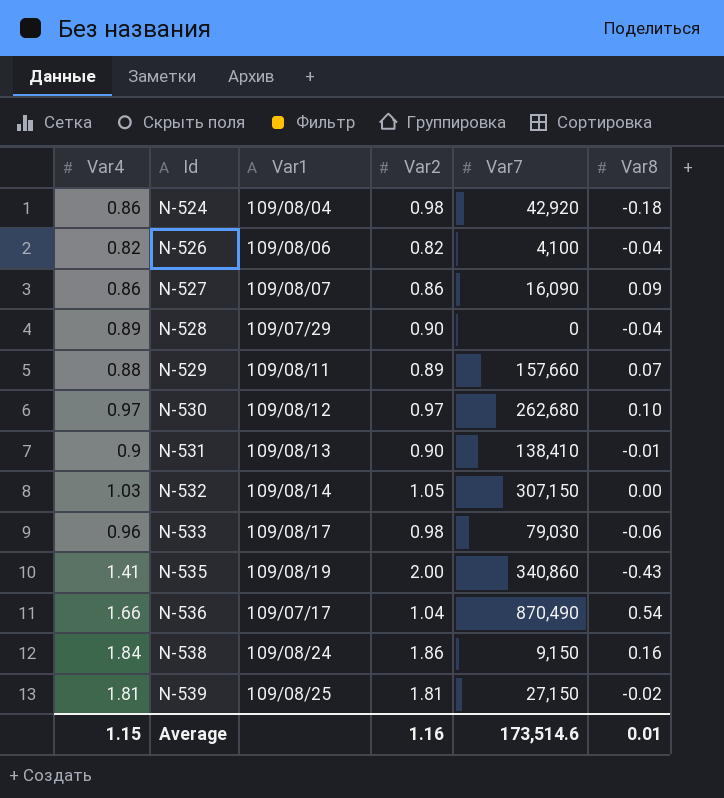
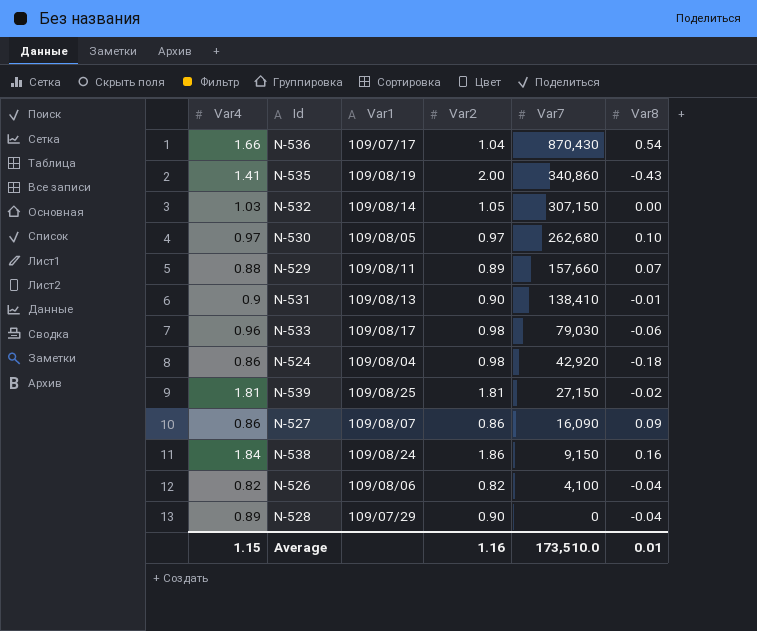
row order: Id ascending -> Var7 descending
N-536 | Var7: 870,490 -> 870,430
N-530 | Var1: 109/08/12 -> 109/08/05
Average | Var7: 173,514.6 -> 173,510.0

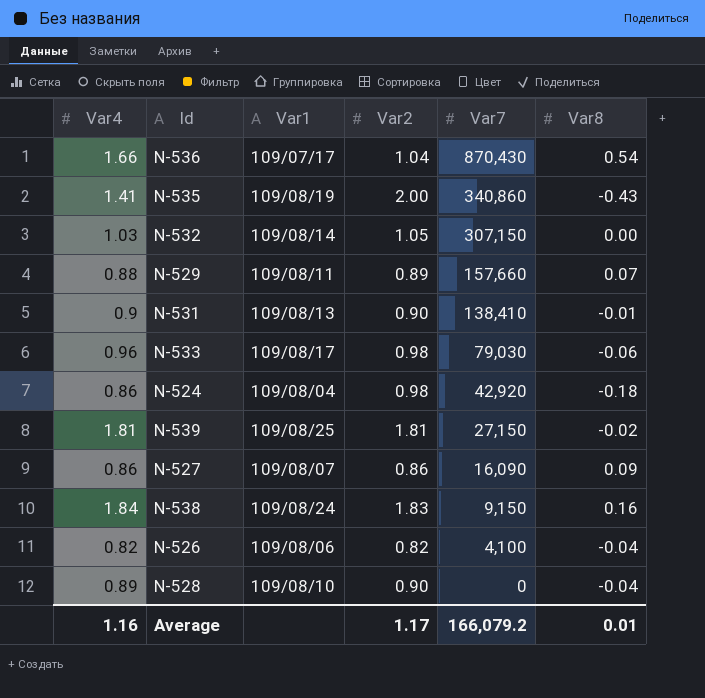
row N-530: 0.97 | 109/08/05 | 0.97 | 262,680 | 0.10 -> none
N-538 | Var2: 1.86 -> 1.83
N-528 | Var1: 109/07/29 -> 109/08/10
Average | Var4: 1.15 -> 1.16
Average | Var2: 1.16 -> 1.17
Average | Var7: 173,510.0 -> 166,079.2

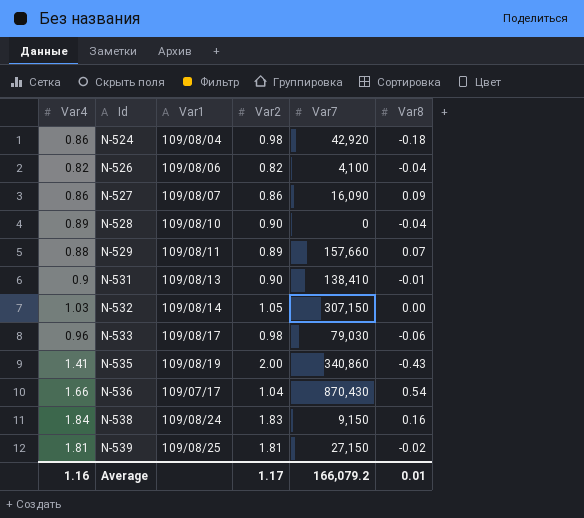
row order: Var7 descending -> Id ascending

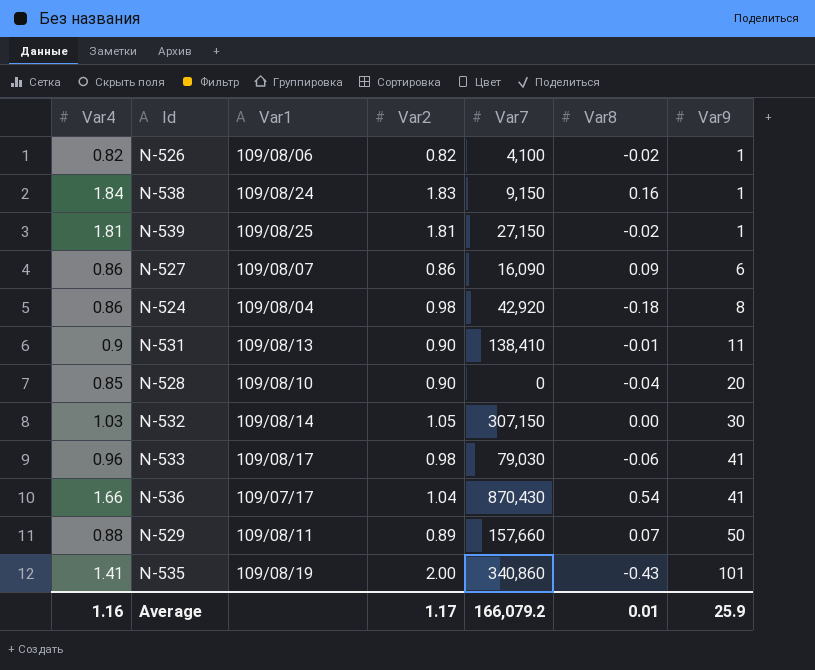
row order: Id ascending -> Var9 ascending
column Var9 | position: none -> 7
N-526 | Var8: -0.04 -> -0.02
N-528 | Var4: 0.89 -> 0.85

